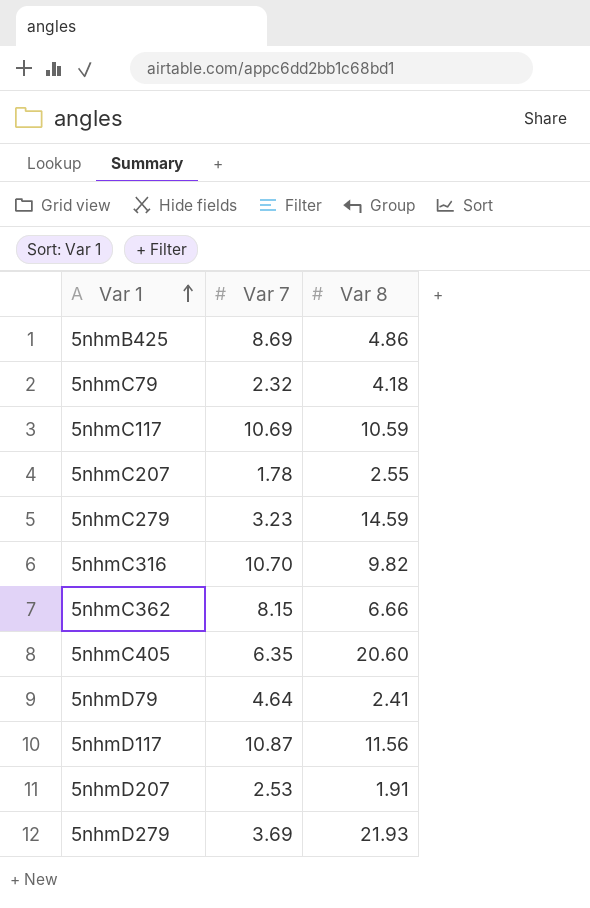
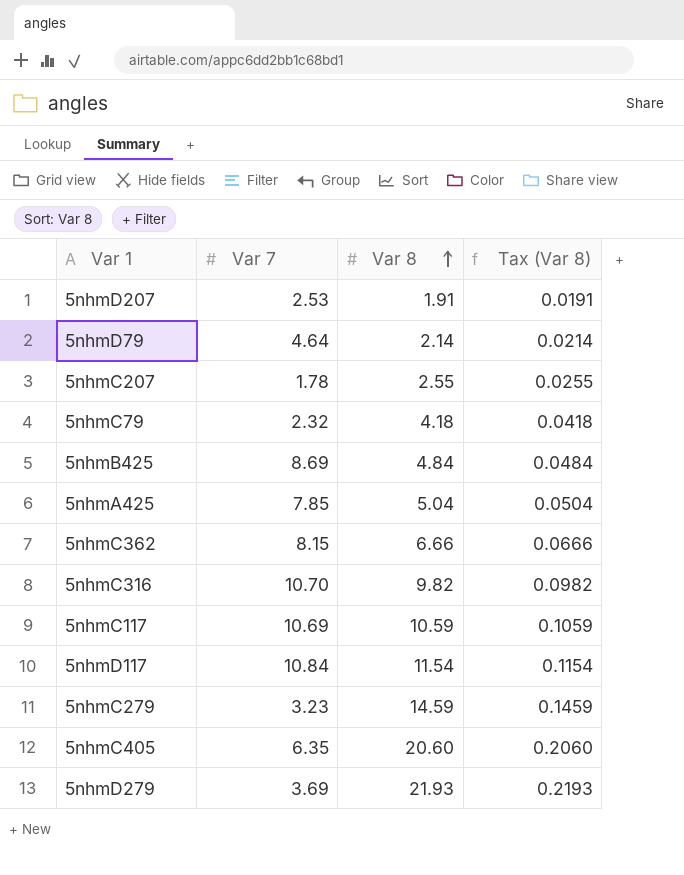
row order: Var 1 ascending -> Var 8 ascending
column Tax (Var 8) | formula: none -> [Var 8] * 0.01
5nhmD79 | Var 8: 2.41 -> 2.14
5nhmB425 | Var 8: 4.86 -> 4.84
row 5nhmA425: none -> 7.85 | 5.04 | 0.0504
5nhmD117 | Var 7: 10.87 -> 10.84
5nhmD117 | Var 8: 11.56 -> 11.54

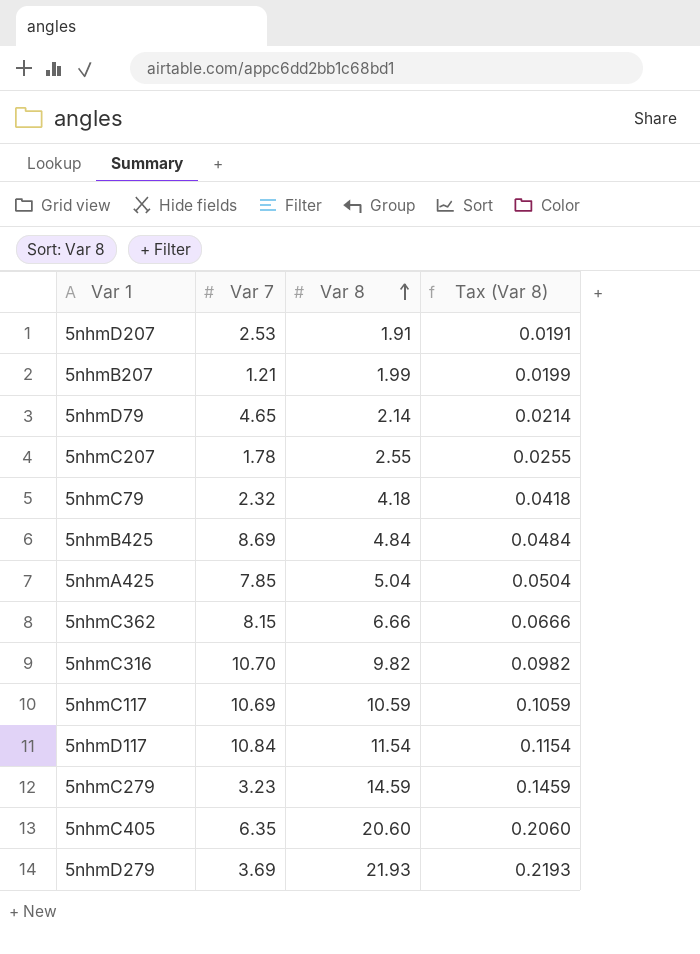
row 5nhmB207: none -> 1.21 | 1.99 | 0.0199
5nhmD79 | Var 7: 4.64 -> 4.65

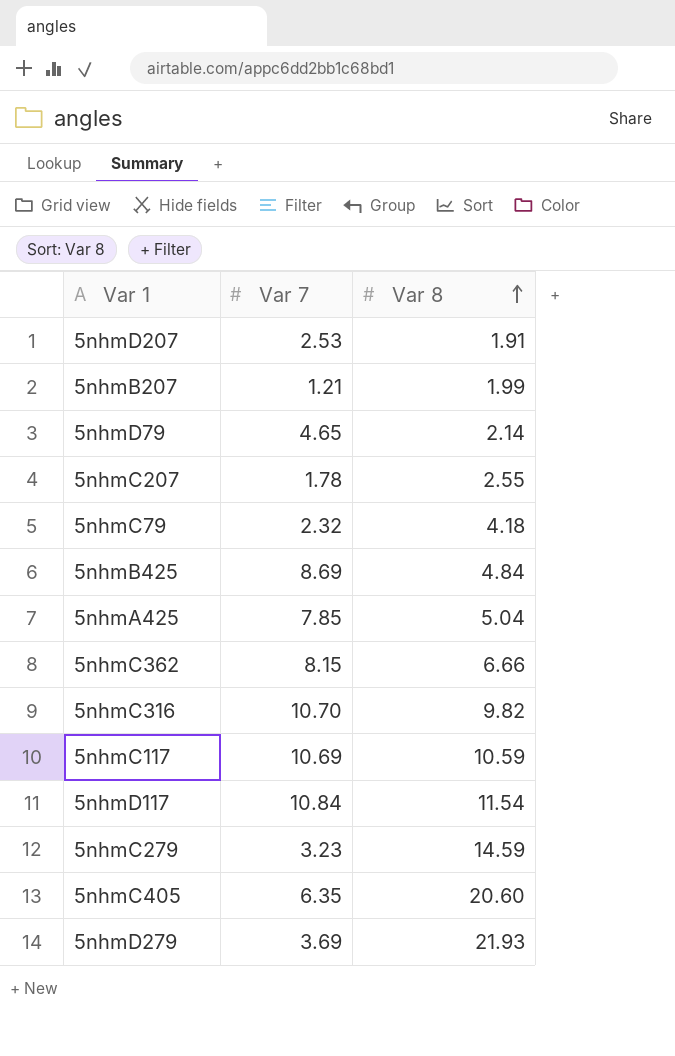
column Tax (Var 8) | formula: [Var 8] * 0.01 -> none

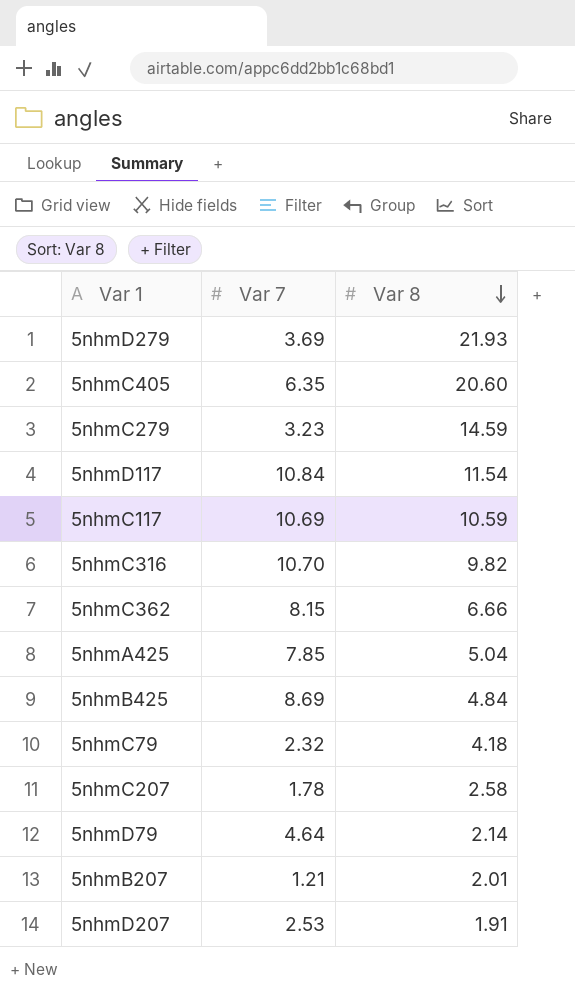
row order: Var 8 ascending -> Var 8 descending
5nhmC207 | Var 8: 2.55 -> 2.58
5nhmD79 | Var 7: 4.65 -> 4.64
5nhmB207 | Var 8: 1.99 -> 2.01

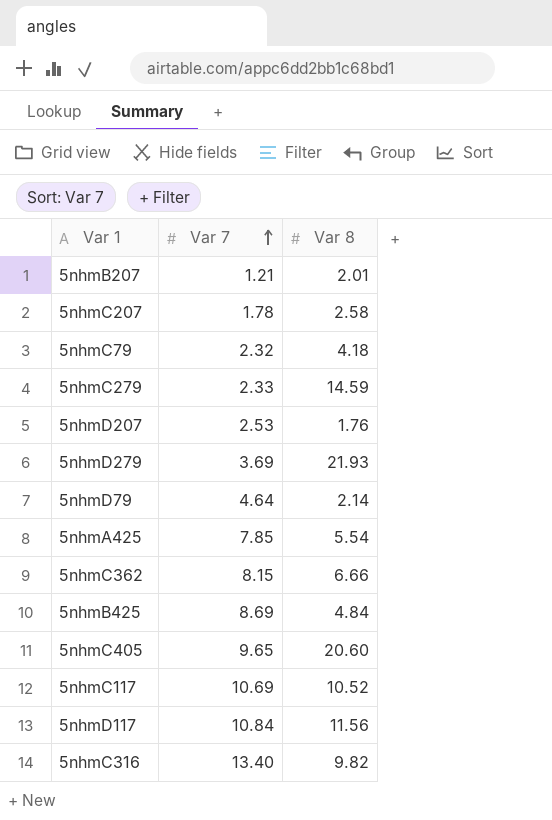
row order: Var 8 descending -> Var 7 ascending
5nhmC279 | Var 7: 3.23 -> 2.33
5nhmD207 | Var 8: 1.91 -> 1.76
5nhmA425 | Var 8: 5.04 -> 5.54
5nhmC405 | Var 7: 6.35 -> 9.65
5nhmC117 | Var 8: 10.59 -> 10.52
5nhmD117 | Var 8: 11.54 -> 11.56
5nhmC316 | Var 7: 10.70 -> 13.40

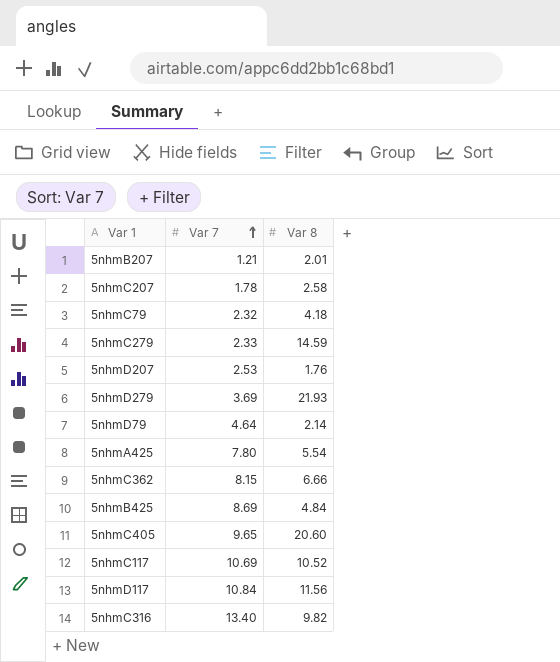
5nhmA425 | Var 7: 7.85 -> 7.80

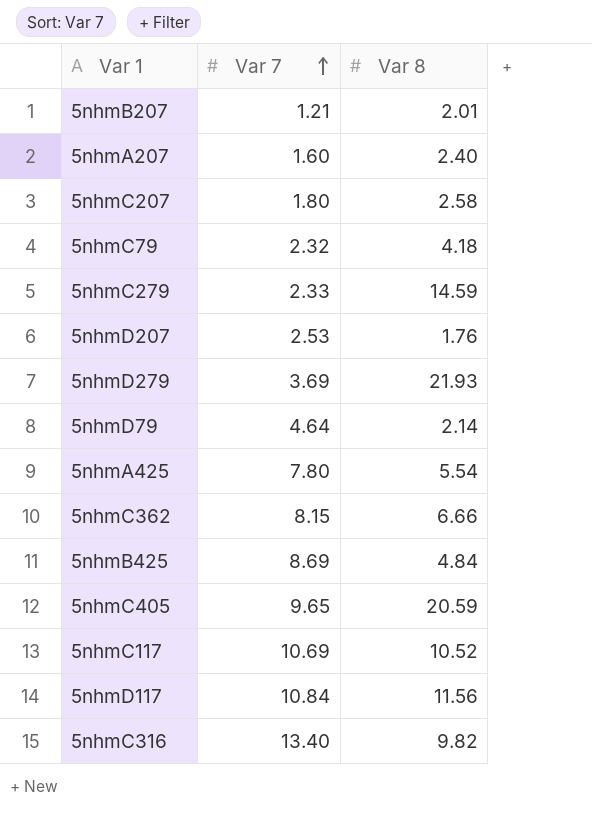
row 5nhmA207: none -> 1.60 | 2.40
5nhmC207 | Var 7: 1.78 -> 1.80
5nhmC405 | Var 8: 20.60 -> 20.59

